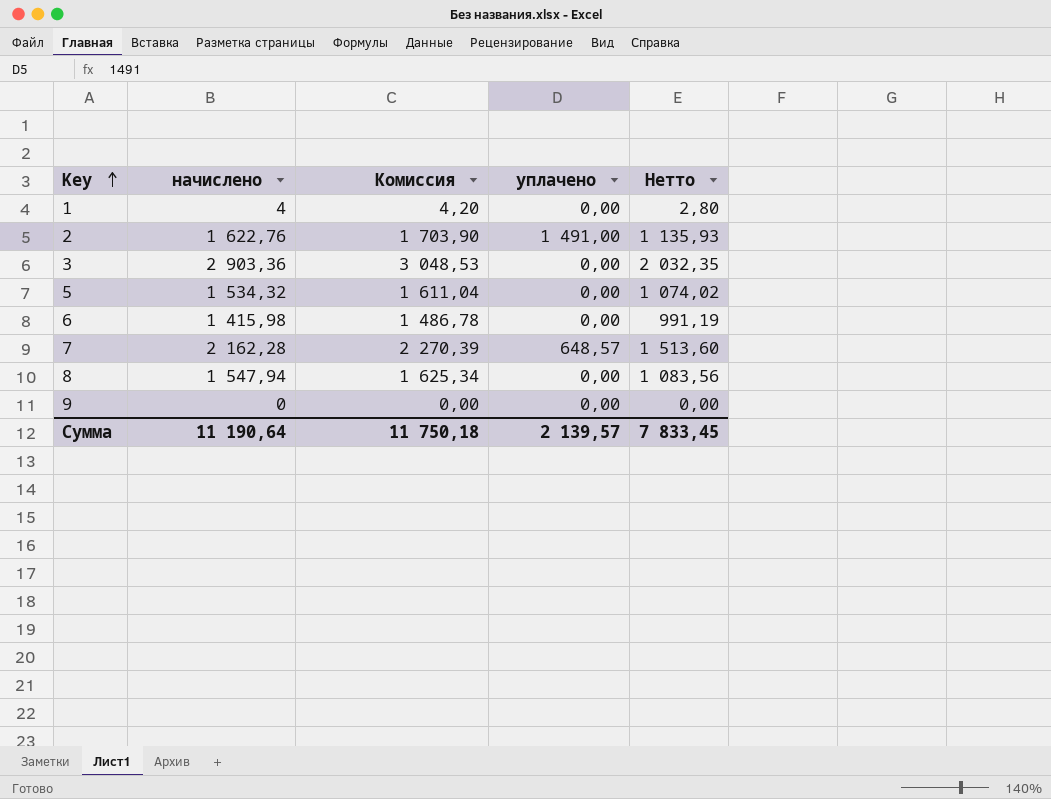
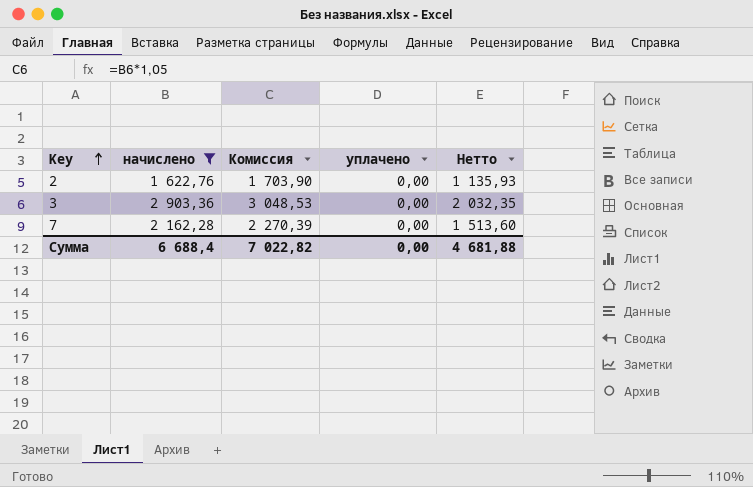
filter: none -> начислено >= 1 622,76
2 | уплачено: 1 491,00 -> 0,00
7 | уплачено: 648,57 -> 0,00
Сумма | начислено: 11 190,64 -> 6 688,4
Сумма | Комиссия: 11 750,18 -> 7 022,82
Сумма | уплачено: 2 139,57 -> 0,00
Сумма | Нетто: 7 833,45 -> 4 681,88

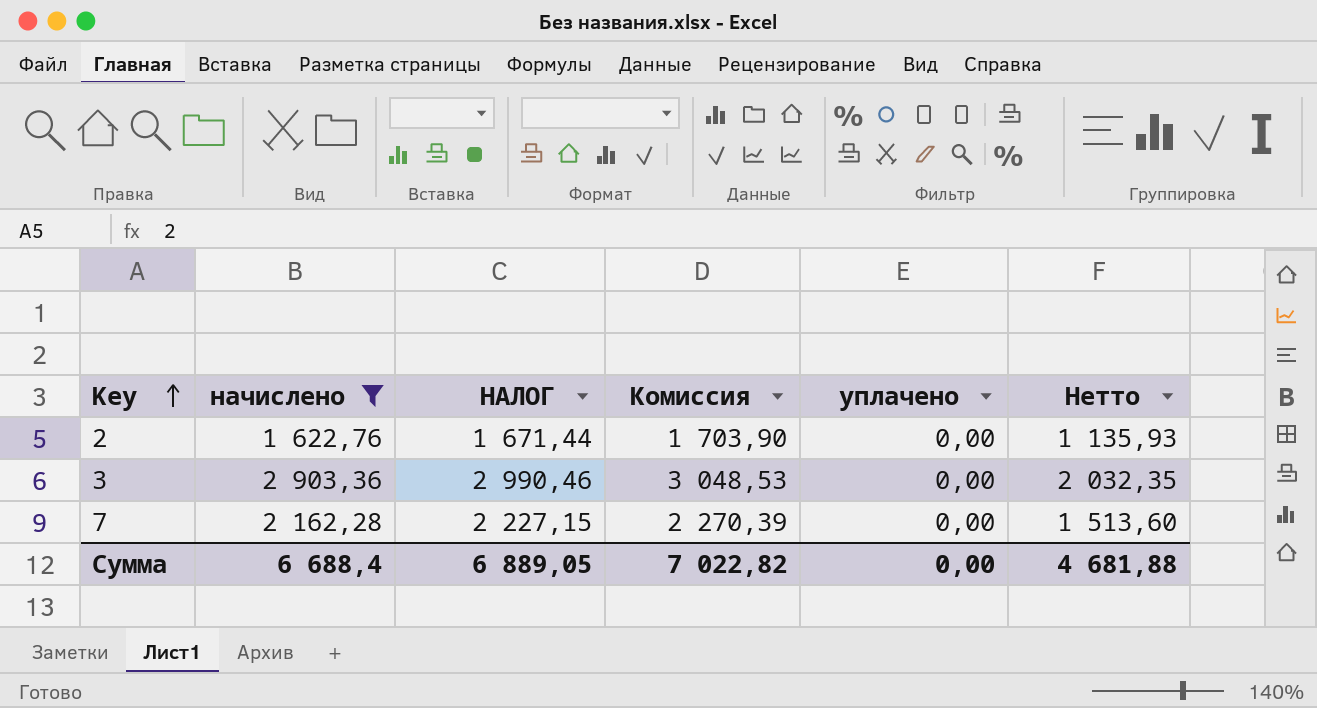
column НАЛОГ | formula: none -> [начислено] * 1,03

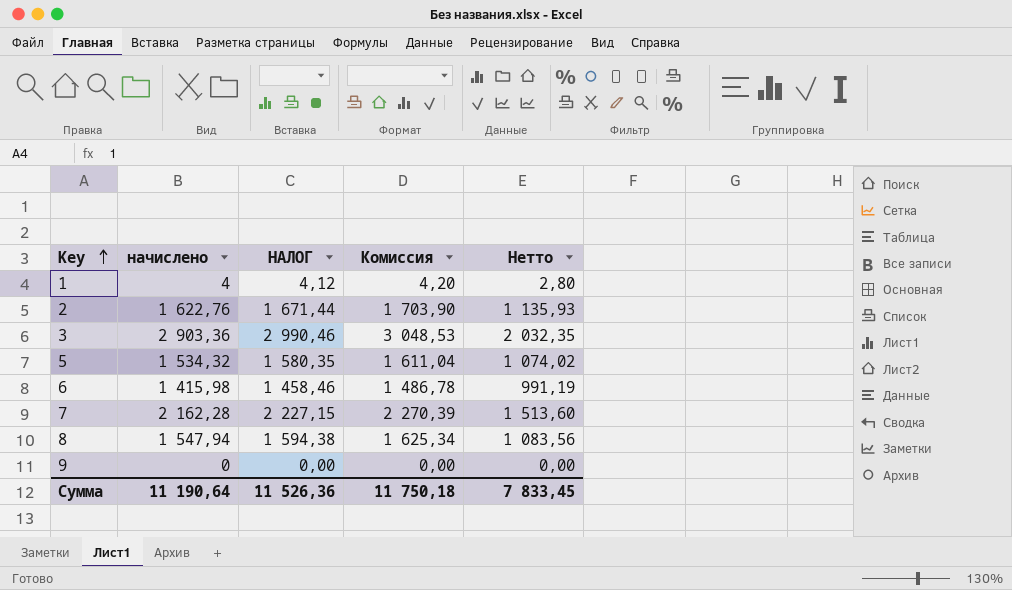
filter: начислено >= 1 622,76 -> none
column уплачено | position: 5 -> none
Сумма | начислено: 6 688,4 -> 11 190,64
Сумма | НАЛОГ: 6 889,05 -> 11 526,36
Сумма | Комиссия: 7 022,82 -> 11 750,18
Сумма | Нетто: 4 681,88 -> 7 833,45

